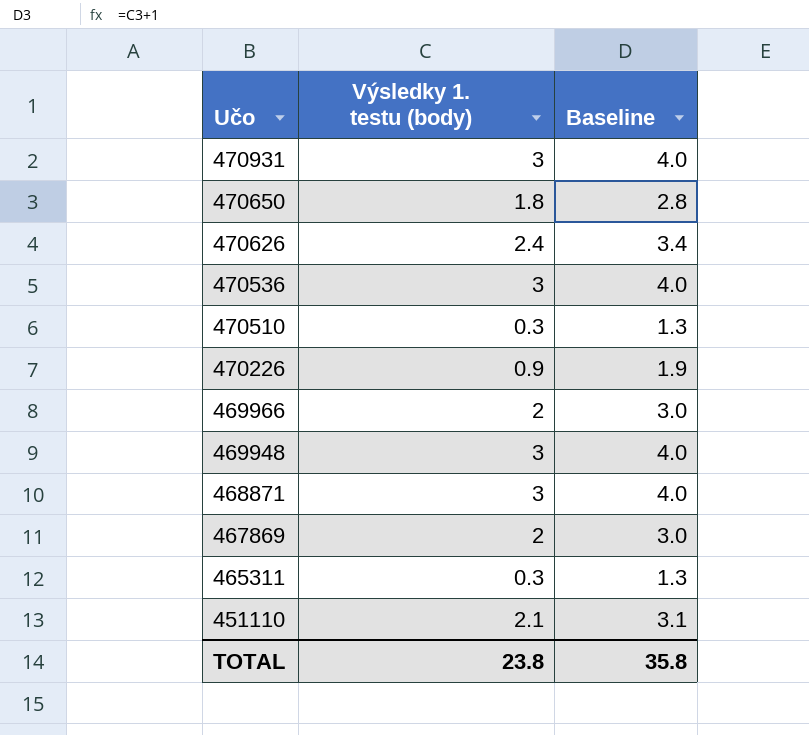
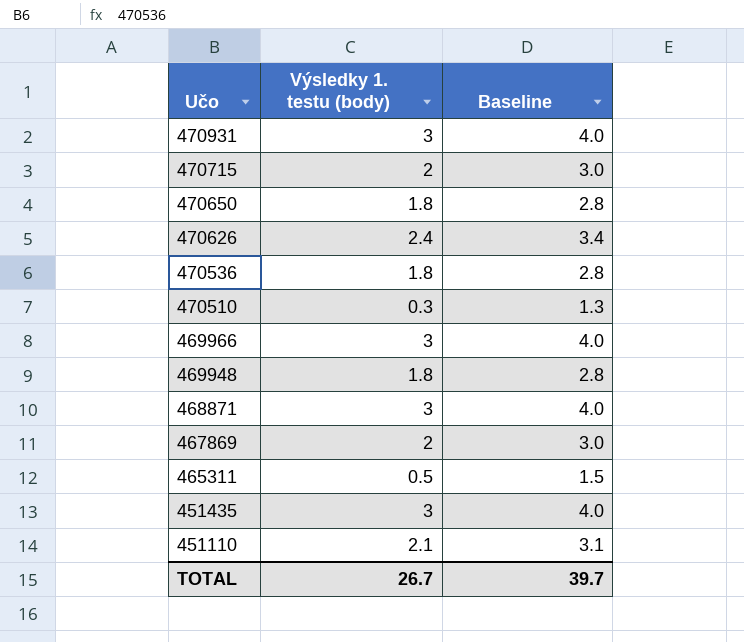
row 470226: 0.9 | 1.9 -> none
row 470715: none -> 2 | 3.0
470536 | Výsledky 1. testu (body): 3 -> 1.8
470536 | Baseline: 4.0 -> 2.8
469966 | Výsledky 1. testu (body): 2 -> 3
469966 | Baseline: 3.0 -> 4.0
469948 | Výsledky 1. testu (body): 3 -> 1.8
469948 | Baseline: 4.0 -> 2.8
465311 | Výsledky 1. testu (body): 0.3 -> 0.5
465311 | Baseline: 1.3 -> 1.5
row 451435: none -> 3 | 4.0
TOTAL | Výsledky 1. testu (body): 23.8 -> 26.7
TOTAL | Baseline: 35.8 -> 39.7

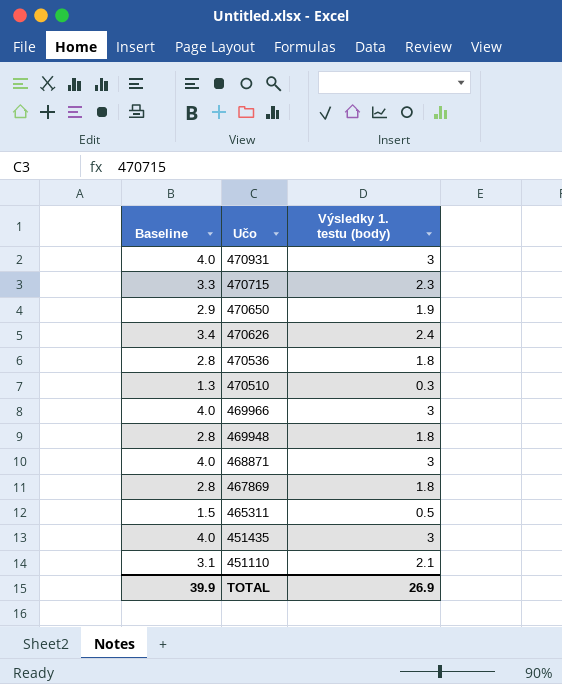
column Baseline | position: 3 -> 1
470715 | Baseline: 3.0 -> 3.3
470715 | Výsledky 1. testu (body): 2 -> 2.3
470650 | Baseline: 2.8 -> 2.9
470650 | Výsledky 1. testu (body): 1.8 -> 1.9
467869 | Baseline: 3.0 -> 2.8
467869 | Výsledky 1. testu (body): 2 -> 1.8
TOTAL | Baseline: 39.7 -> 39.9
TOTAL | Výsledky 1. testu (body): 26.7 -> 26.9

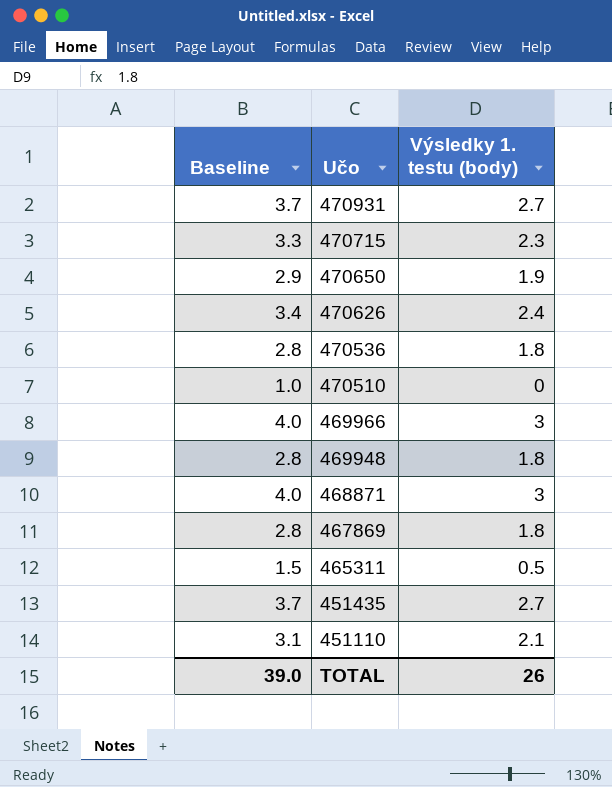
470931 | Baseline: 4.0 -> 3.7
470931 | Výsledky 1. testu (body): 3 -> 2.7
470510 | Baseline: 1.3 -> 1.0
470510 | Výsledky 1. testu (body): 0.3 -> 0
451435 | Baseline: 4.0 -> 3.7
451435 | Výsledky 1. testu (body): 3 -> 2.7
TOTAL | Baseline: 39.9 -> 39.0
TOTAL | Výsledky 1. testu (body): 26.9 -> 26

